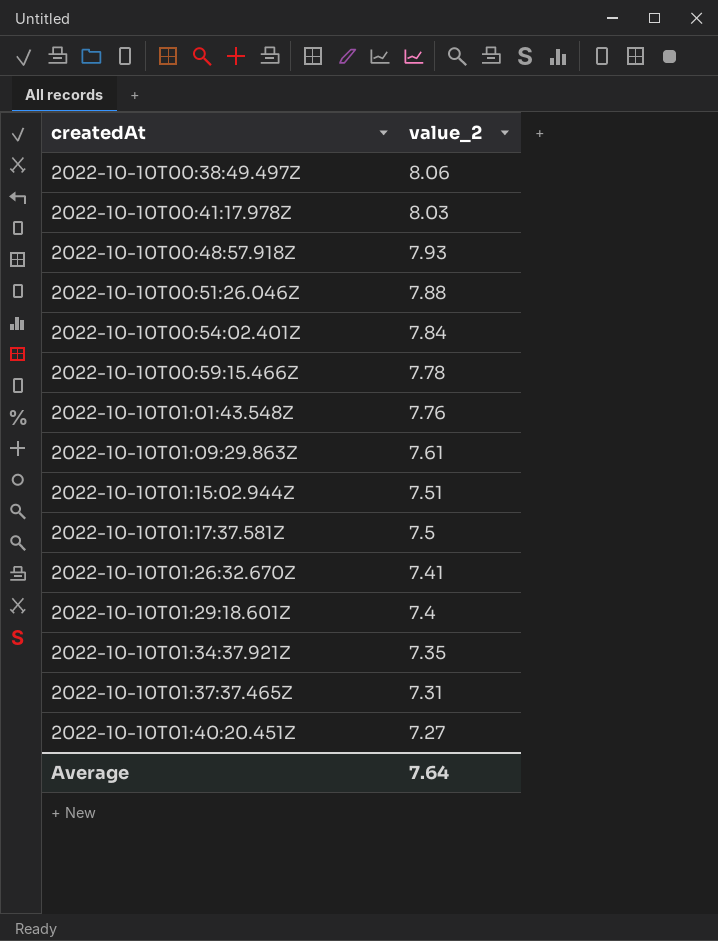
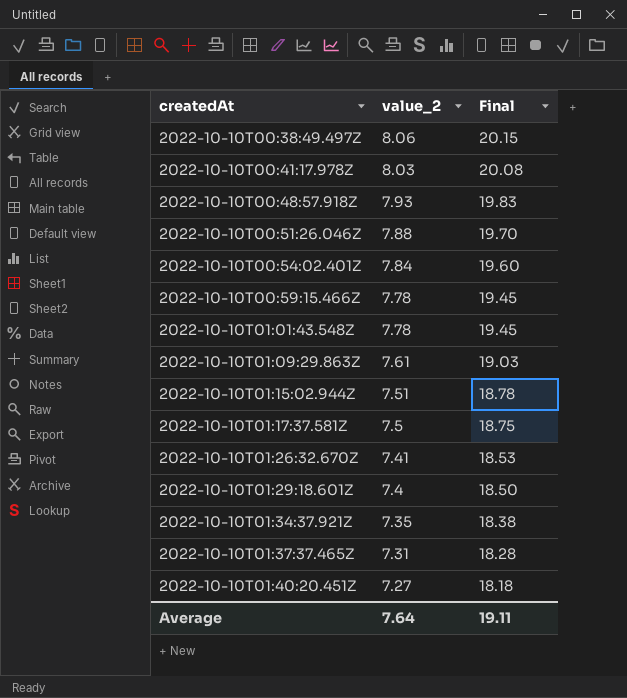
column Final | formula: none -> [value_2] * 2.5
2022-10-10T01:01:43.548Z | value_2: 7.76 -> 7.78

